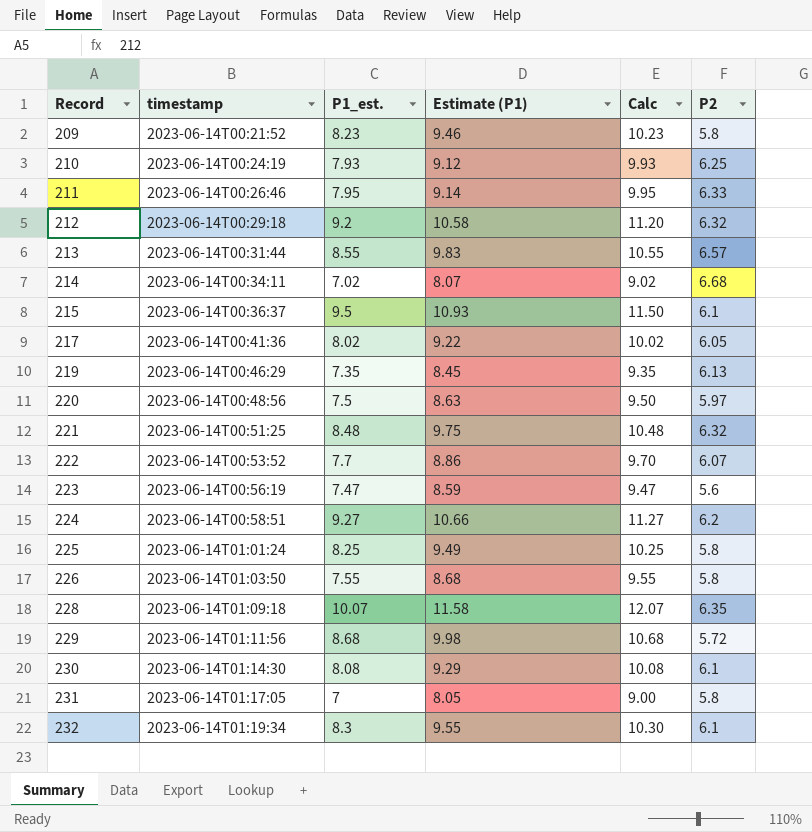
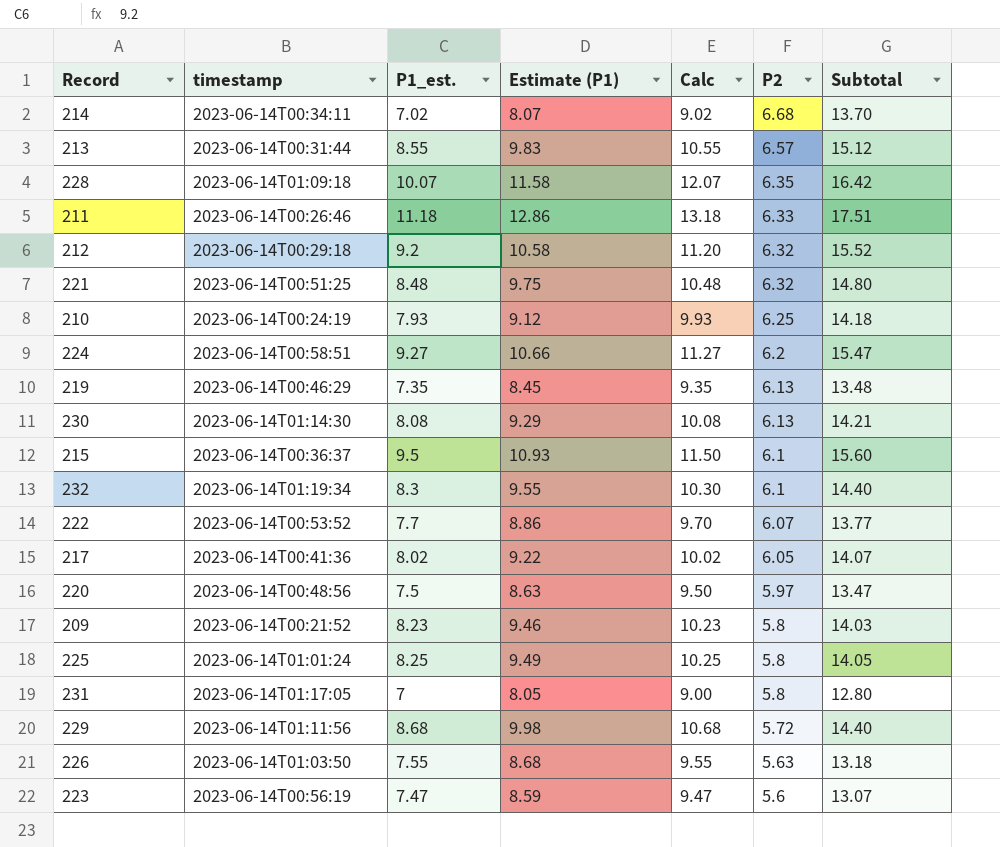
row order: Record ascending -> P2 descending
column Subtotal | formula: none -> [P1_est.] + [P2]
211 | P1_est.: 7.95 -> 11.18
211 | Estimate (P1): 9.14 -> 12.86
211 | Calc: 9.95 -> 13.18
230 | P2: 6.1 -> 6.13
226 | P2: 5.8 -> 5.63

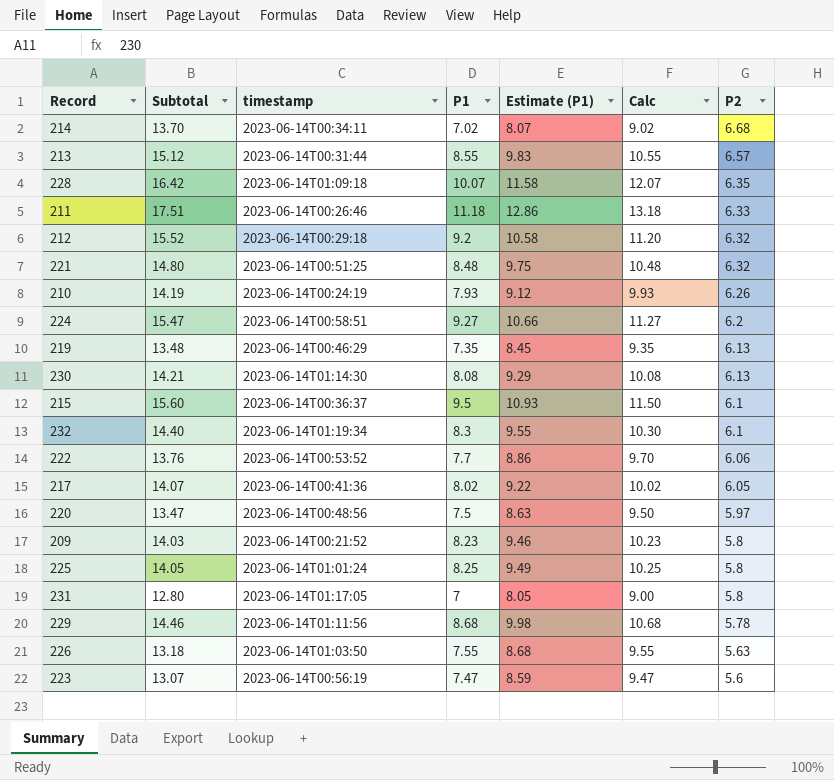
column Subtotal | position: 7 -> 2
column name: P1_est. -> P1
210 | Subtotal: 14.18 -> 14.19
210 | P2: 6.25 -> 6.26
222 | Subtotal: 13.77 -> 13.76
222 | P2: 6.07 -> 6.06
229 | Subtotal: 14.40 -> 14.46
229 | P2: 5.72 -> 5.78

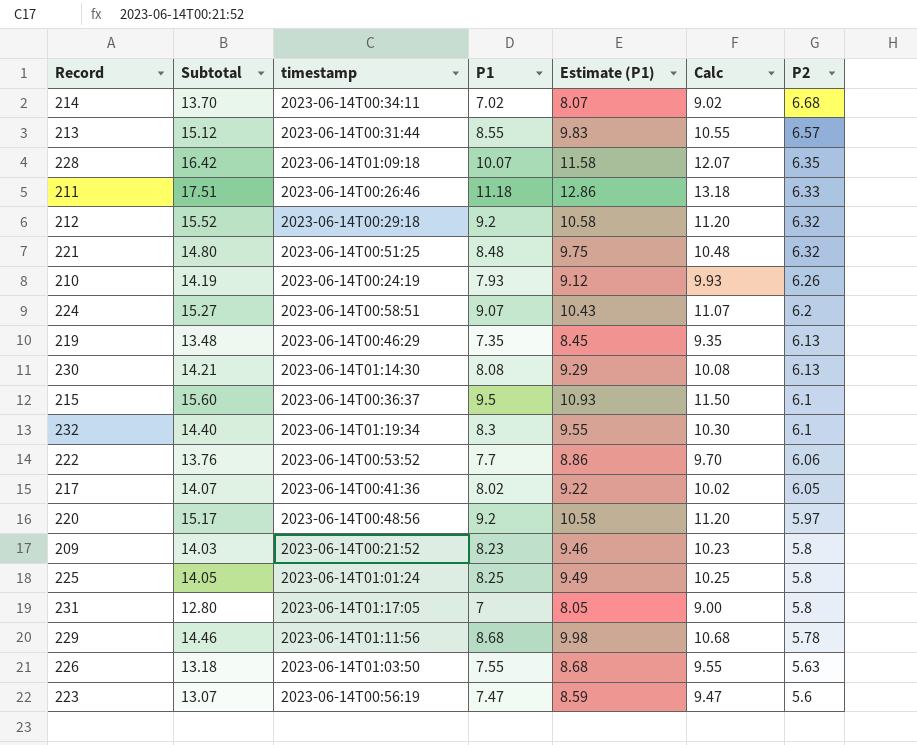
224 | Subtotal: 15.47 -> 15.27
224 | P1: 9.27 -> 9.07
224 | Estimate (P1): 10.66 -> 10.43
224 | Calc: 11.27 -> 11.07
220 | Subtotal: 13.47 -> 15.17
220 | P1: 7.5 -> 9.2
220 | Estimate (P1): 8.63 -> 10.58
220 | Calc: 9.50 -> 11.20

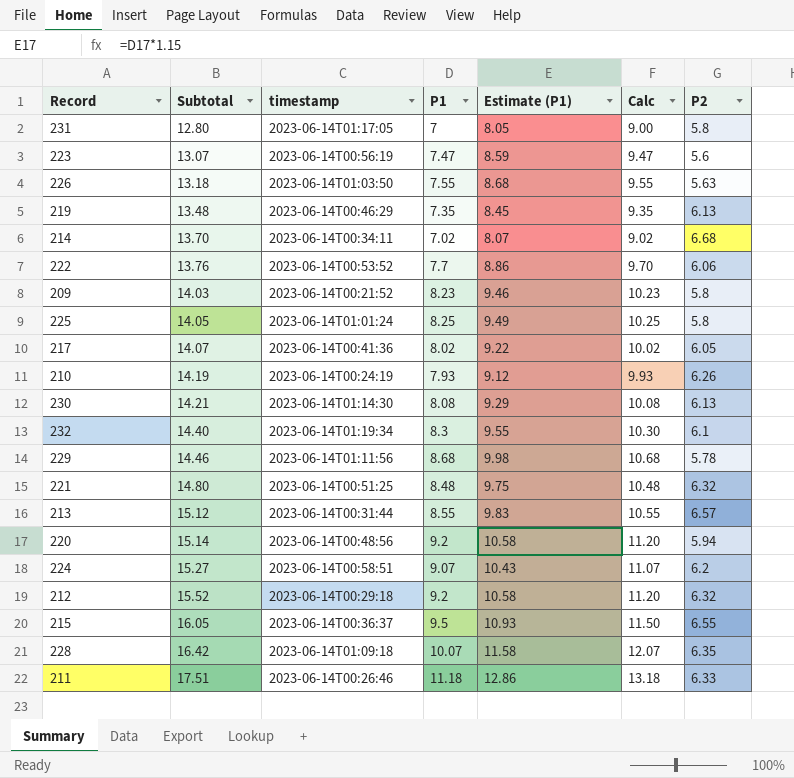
row order: P2 descending -> Subtotal ascending
220 | Subtotal: 15.17 -> 15.14
220 | P2: 5.97 -> 5.94
215 | Subtotal: 15.60 -> 16.05
215 | P2: 6.1 -> 6.55

